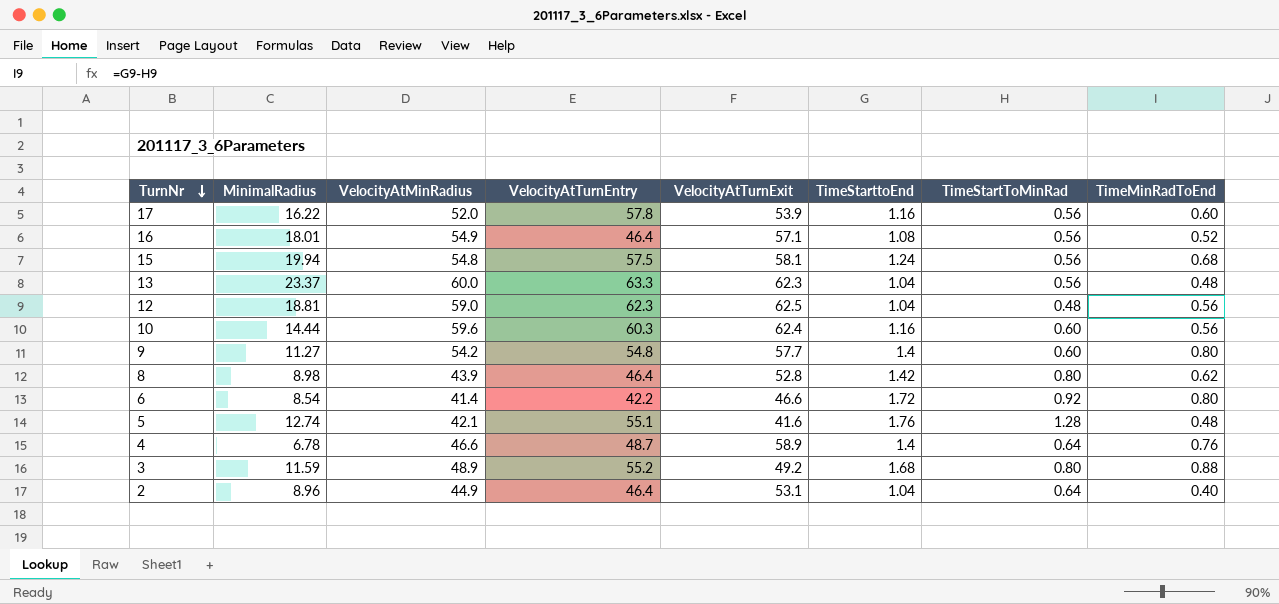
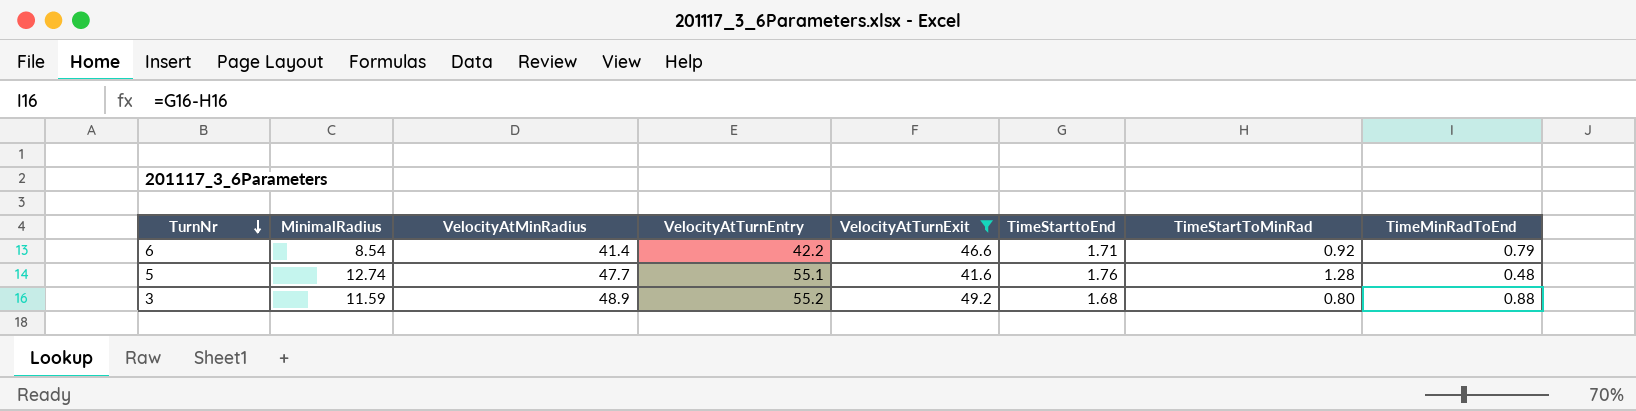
filter: none -> VelocityAtTurnExit <= 49.2
6 | TimeStarttoEnd: 1.72 -> 1.71
6 | TimeMinRadToEnd: 0.80 -> 0.79
5 | VelocityAtMinRadius: 42.1 -> 47.7

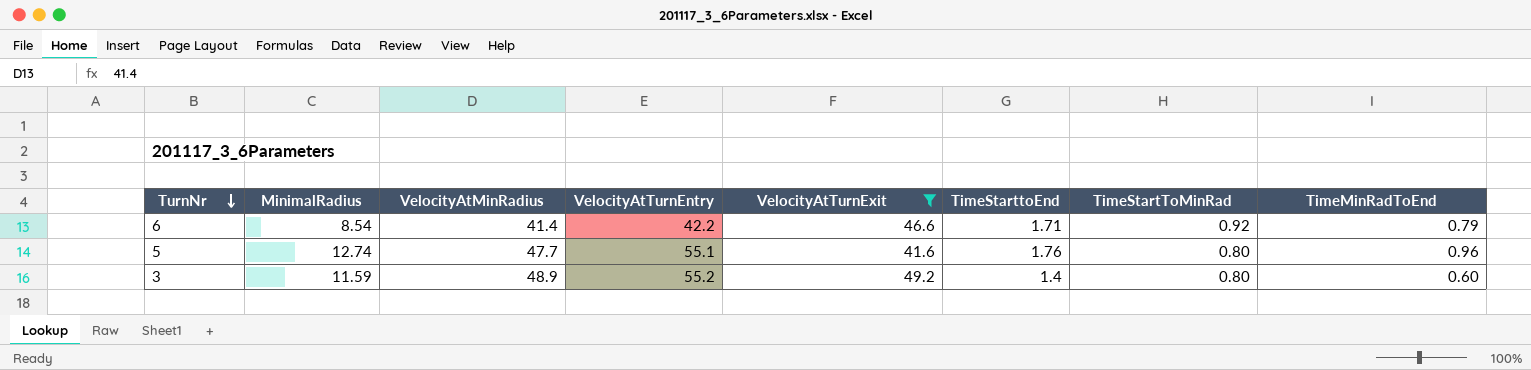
5 | TimeStartToMinRad: 1.28 -> 0.80
5 | TimeMinRadToEnd: 0.48 -> 0.96
3 | TimeStarttoEnd: 1.68 -> 1.4
3 | TimeMinRadToEnd: 0.88 -> 0.60

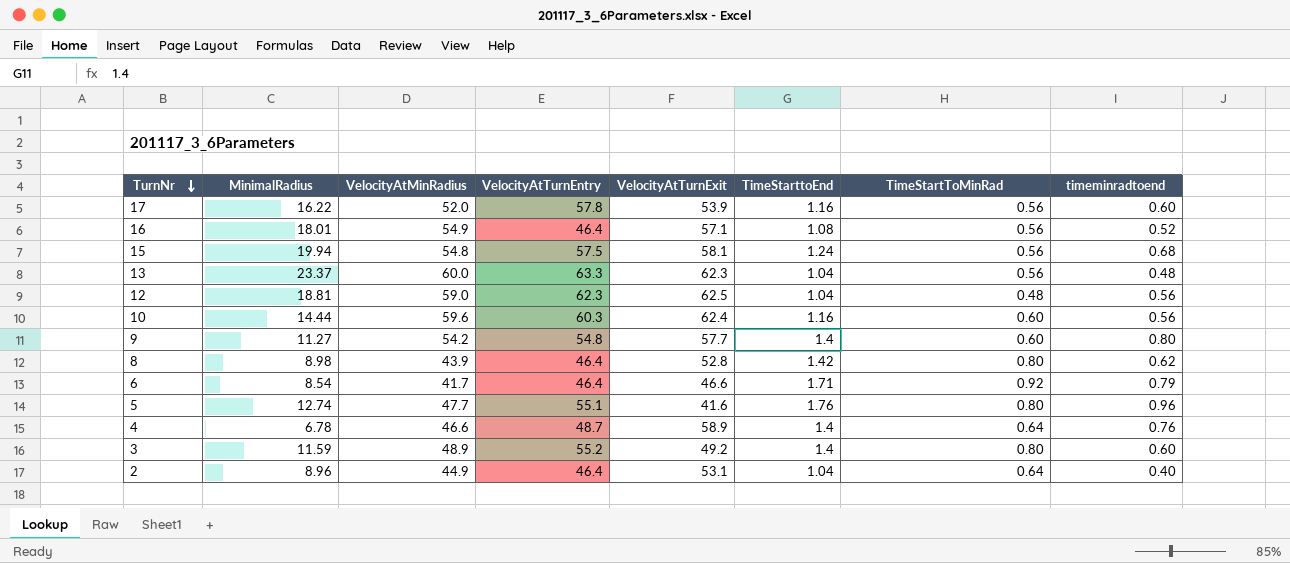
filter: VelocityAtTurnExit <= 49.2 -> none
column name: TimeMinRadToEnd -> timeminradtoend
6 | VelocityAtMinRadius: 41.4 -> 41.7
6 | VelocityAtTurnEntry: 42.2 -> 46.4

